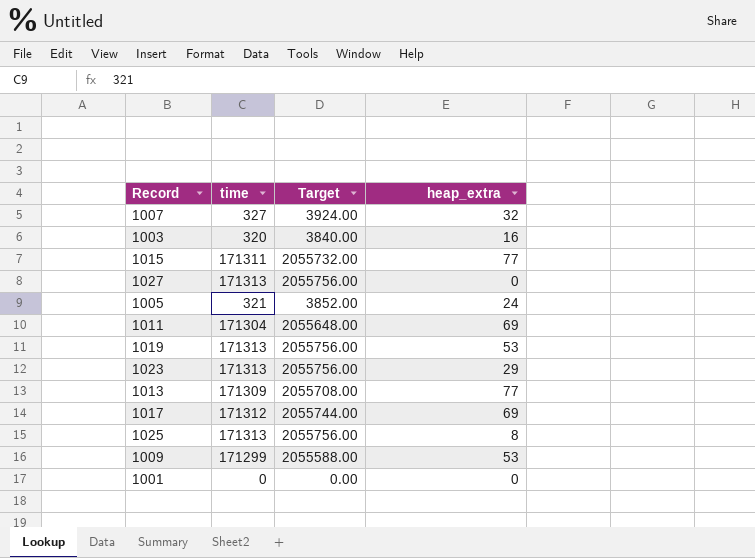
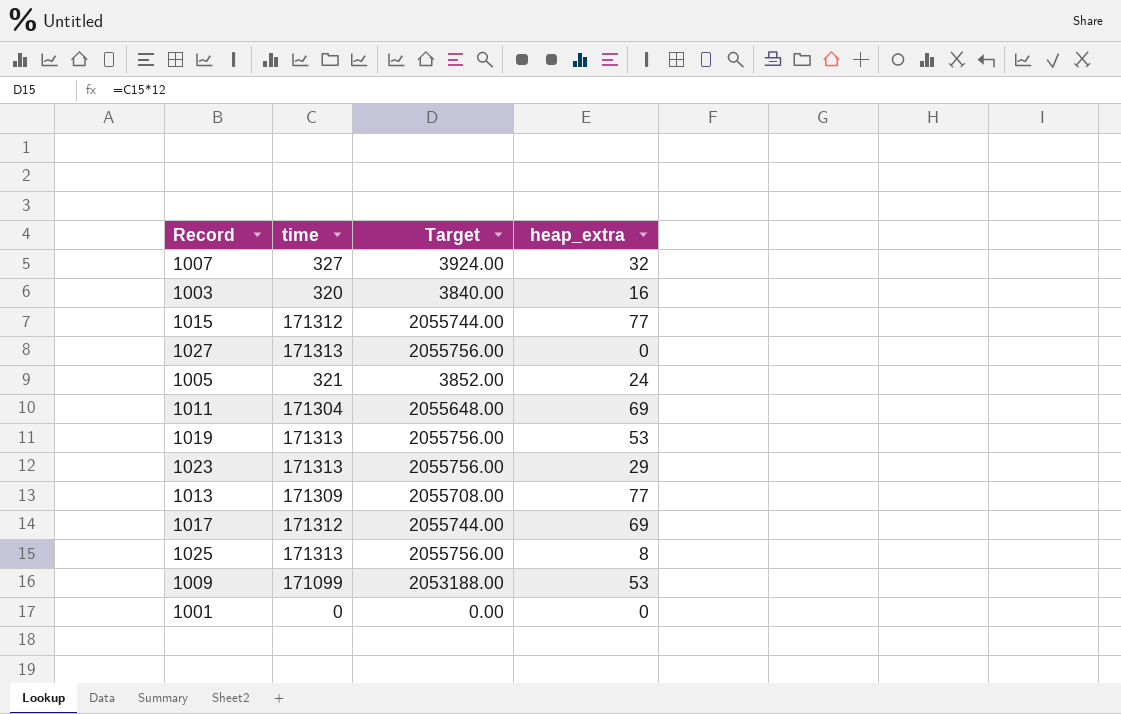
1015 | time: 171311 -> 171312
1015 | Target: 2055732.00 -> 2055744.00
1009 | time: 171299 -> 171099
1009 | Target: 2055588.00 -> 2053188.00

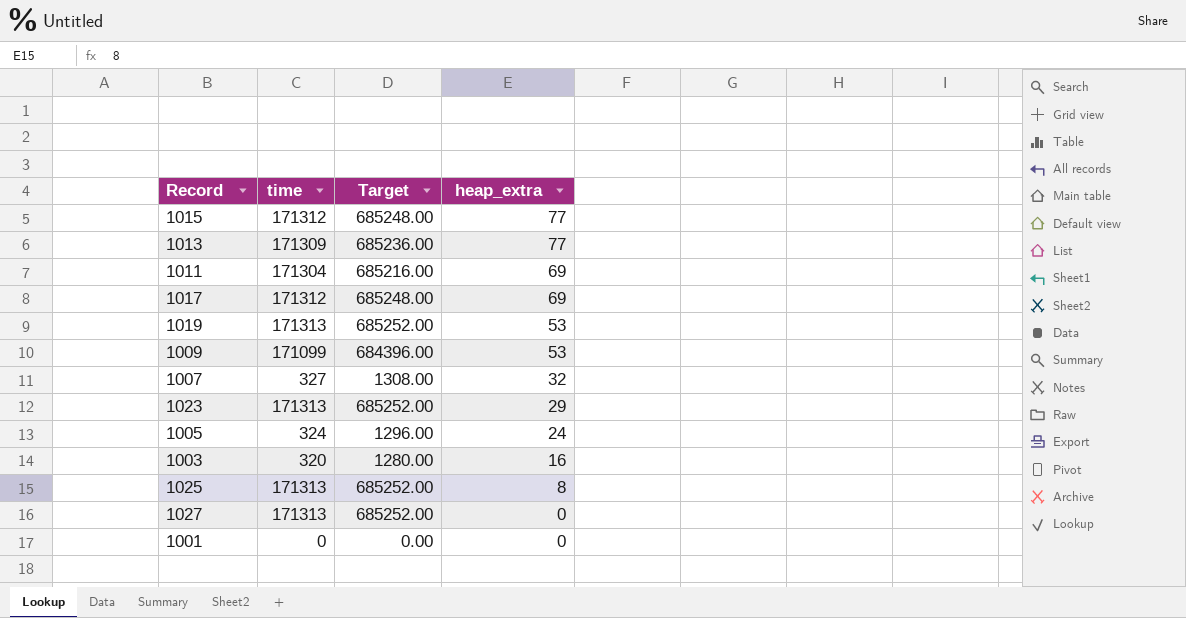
row order: none -> heap_extra descending
column Target | formula: [time] * 12 -> [time] * 4
1005 | time: 321 -> 324

